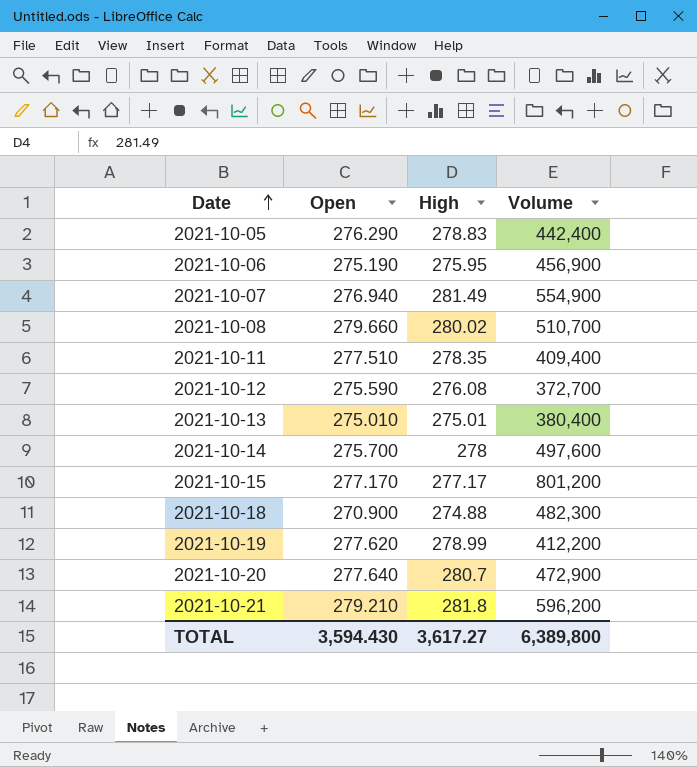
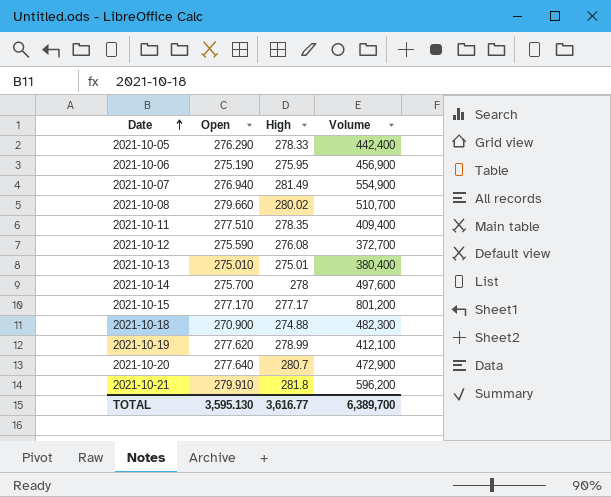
2021-10-05 | High: 278.83 -> 278.33
2021-10-19 | Volume: 412,200 -> 412,100
2021-10-21 | Open: 279.210 -> 279.910
TOTAL | Open: 3,594.430 -> 3,595.130
TOTAL | High: 3,617.27 -> 3,616.77
TOTAL | Volume: 6,389,800 -> 6,389,700

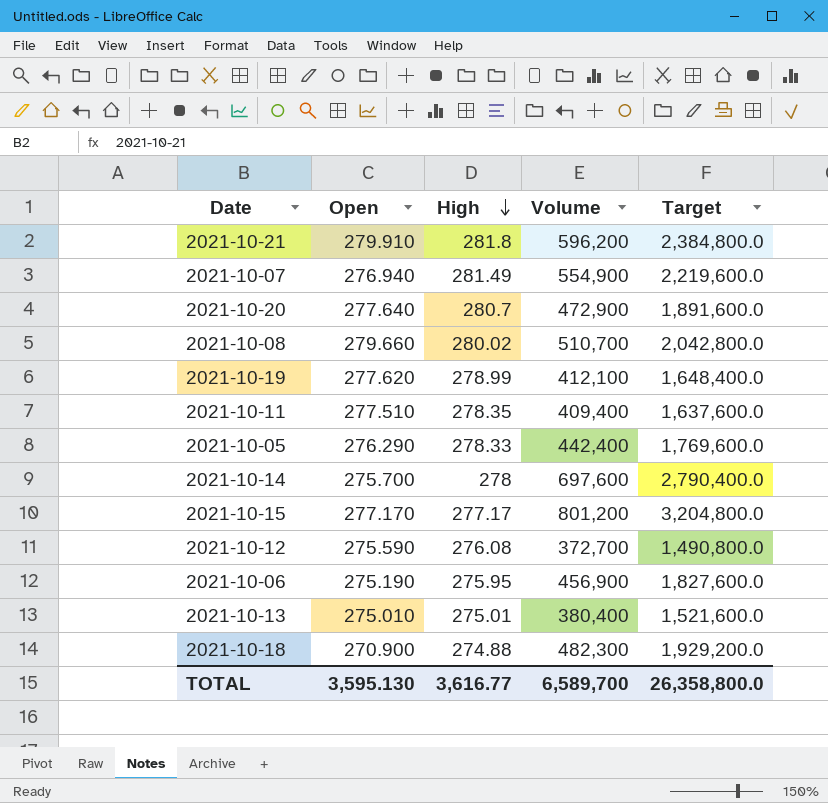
row order: Date ascending -> High descending
column Target | formula: none -> [Volume] * 4
2021-10-14 | Volume: 497,600 -> 697,600
TOTAL | Volume: 6,389,700 -> 6,589,700

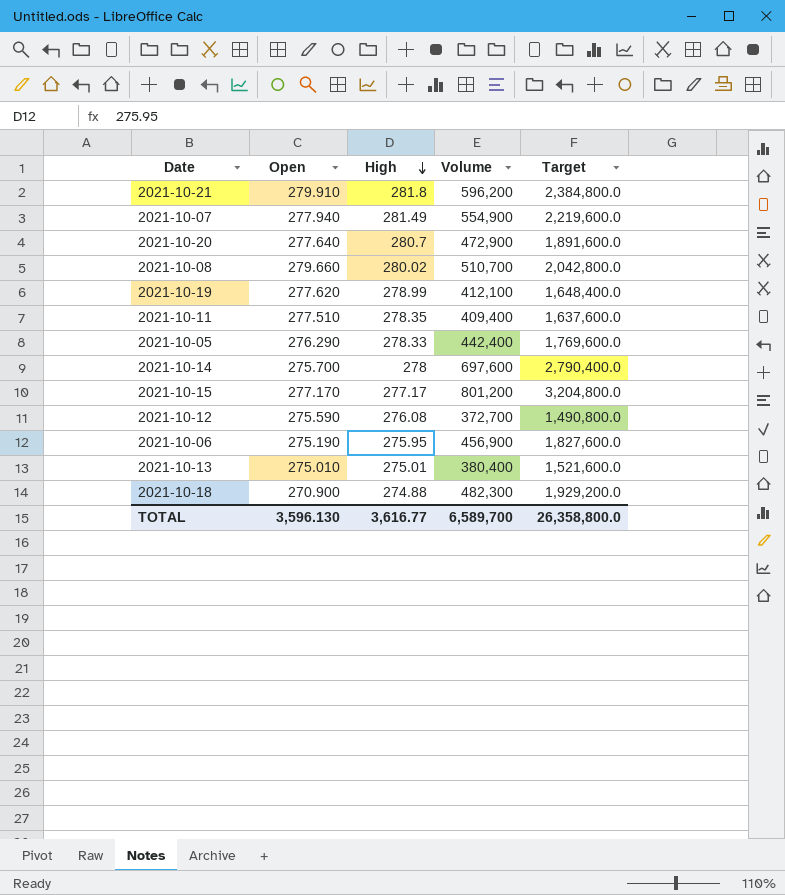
2021-10-07 | Open: 276.940 -> 277.940
TOTAL | Open: 3,595.130 -> 3,596.130

